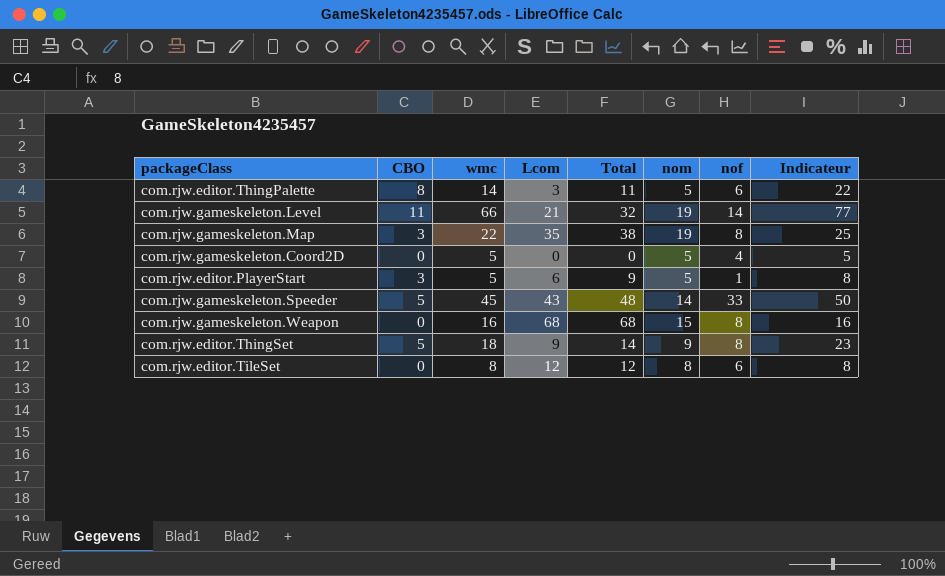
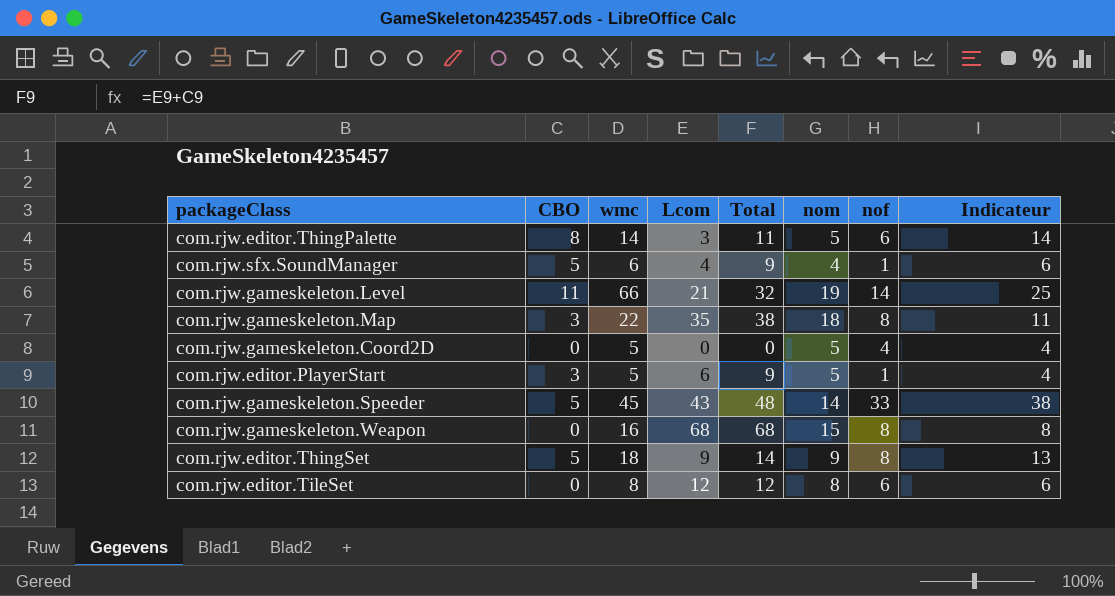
column Indicateur | formula: [CBO] + [wmc] -> [CBO] + [nof]
row com.rjw.sfx.SoundManager: none -> 5 | 6 | 4 | 9 | 4 | 1 | 6
com.rjw.gameskeleton.Map | nom: 19 -> 18

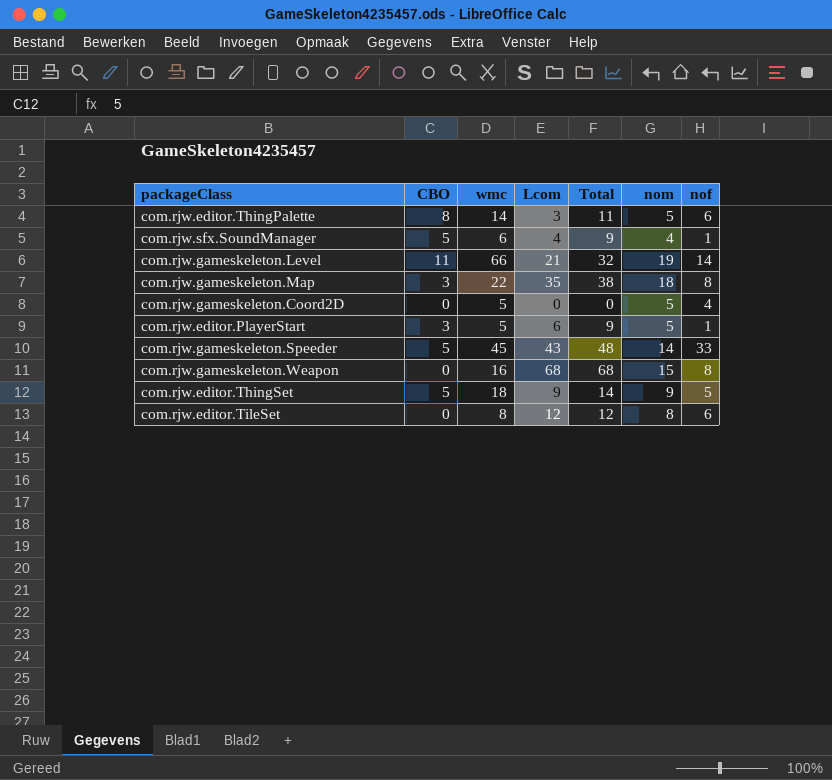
column Indicateur | formula: [CBO] + [nof] -> none
com.rjw.editor.ThingSet | nof: 8 -> 5

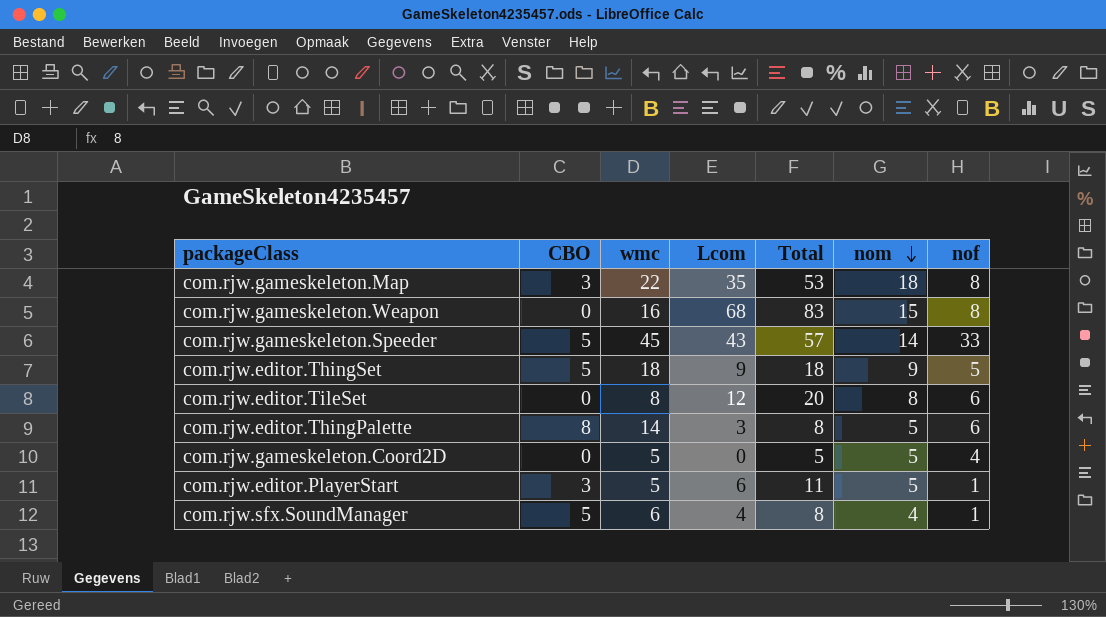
row order: none -> nom descending
column Total | formula: [CBO] + [Lcom] -> [Lcom] + [nom]
row com.rjw.gameskeleton.Level: 11 | 66 | 21 | 32 | 19 | 14 -> none

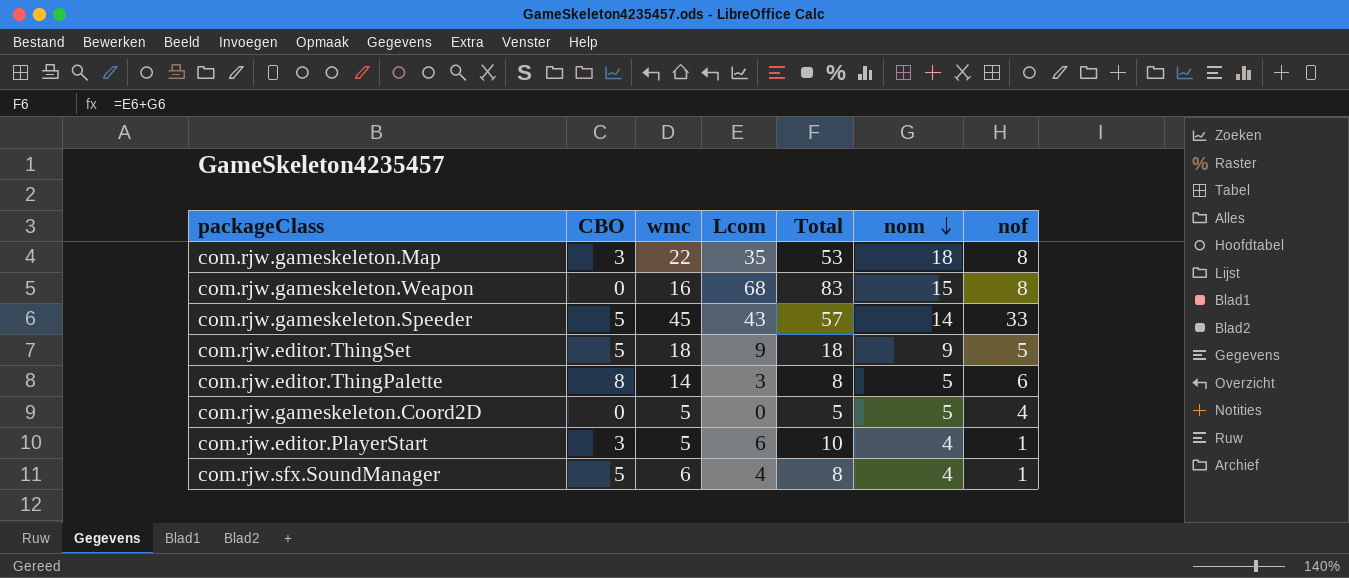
row com.rjw.editor.TileSet: 0 | 8 | 12 | 20 | 8 | 6 -> none
com.rjw.editor.PlayerStart | Total: 11 -> 10
com.rjw.editor.PlayerStart | nom: 5 -> 4

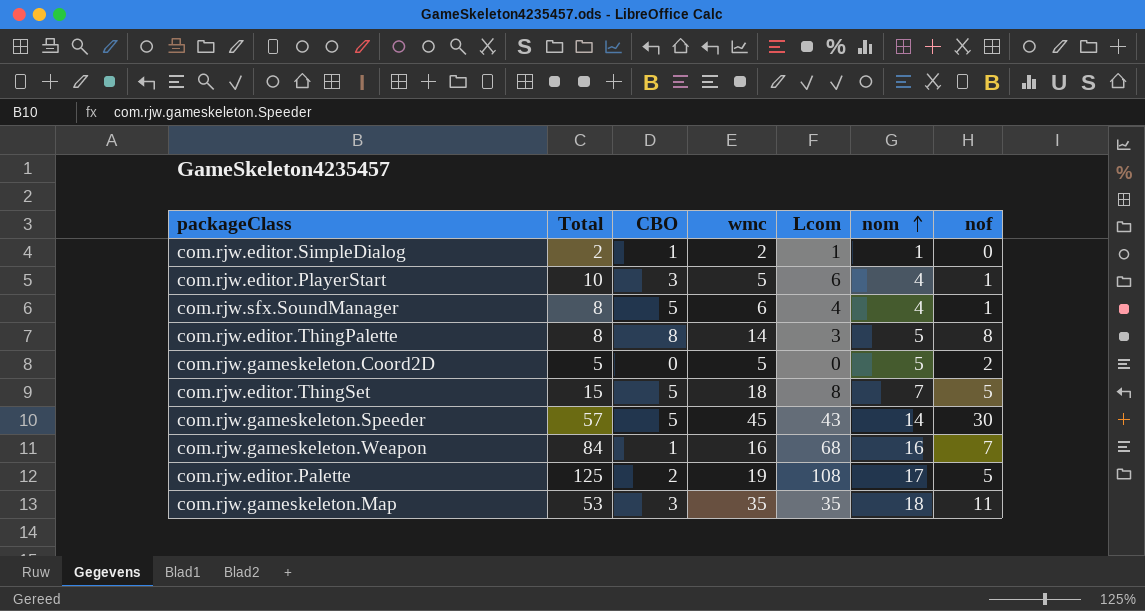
row order: nom descending -> nom ascending
column Total | position: 5 -> 2
row com.rjw.editor.SimpleDialog: none -> 2 | 1 | 2 | 1 | 1 | 0
com.rjw.editor.ThingPalette | nof: 6 -> 8
com.rjw.gameskeleton.Coord2D | nof: 4 -> 2
com.rjw.editor.ThingSet | Total: 18 -> 15
com.rjw.editor.ThingSet | Lcom: 9 -> 8
com.rjw.editor.ThingSet | nom: 9 -> 7
com.rjw.gameskeleton.Speeder | nof: 33 -> 30
com.rjw.gameskeleton.Weapon | Total: 83 -> 84
com.rjw.gameskeleton.Weapon | CBO: 0 -> 1
com.rjw.gameskeleton.Weapon | nom: 15 -> 16
com.rjw.gameskeleton.Weapon | nof: 8 -> 7
row com.rjw.editor.Palette: none -> 125 | 2 | 19 | 108 | 17 | 5
com.rjw.gameskeleton.Map | wmc: 22 -> 35
com.rjw.gameskeleton.Map | nof: 8 -> 11

